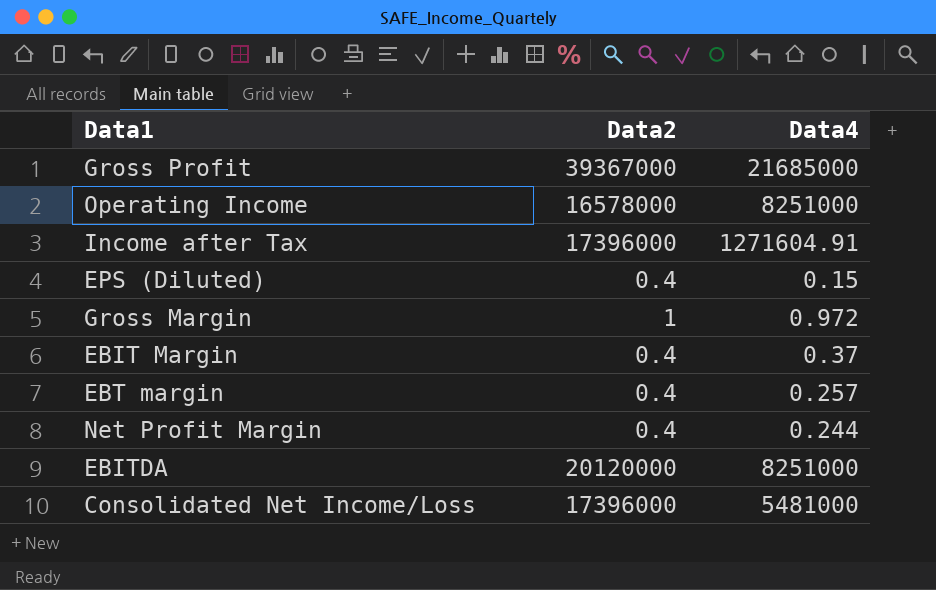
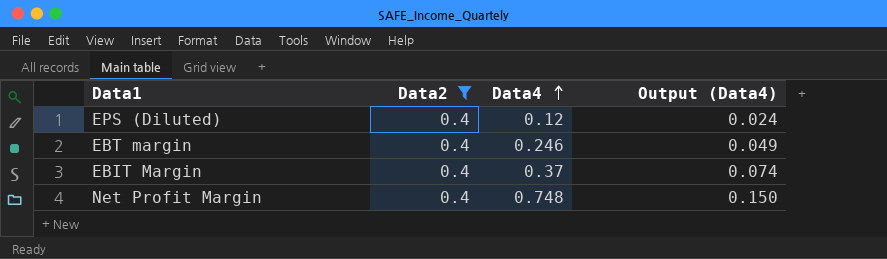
filter: none -> Data2 = 0.4
row order: none -> Data4 ascending
column Output (Data4) | formula: none -> [Data4] * 0.2
EPS (Diluted) | Data4: 0.15 -> 0.12
EBT margin | Data4: 0.257 -> 0.246
Net Profit Margin | Data4: 0.244 -> 0.748

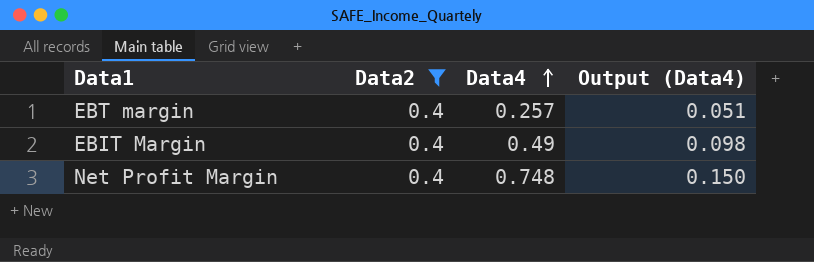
row EPS (Diluted): 0.4 | 0.12 | 0.024 -> none
EBT margin | Data4: 0.246 -> 0.257
EBT margin | Output (Data4): 0.049 -> 0.051
EBIT Margin | Data4: 0.37 -> 0.49
EBIT Margin | Output (Data4): 0.074 -> 0.098

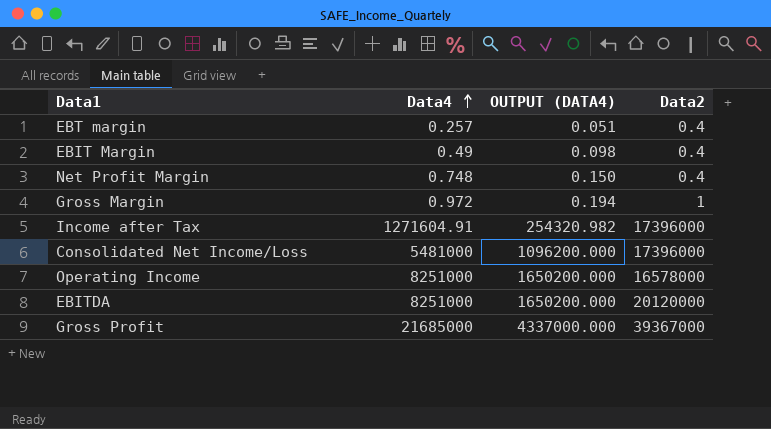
filter: Data2 = 0.4 -> none
column name: Output (Data4) -> OUTPUT (DATA4)
column Data2 | position: 2 -> 4

